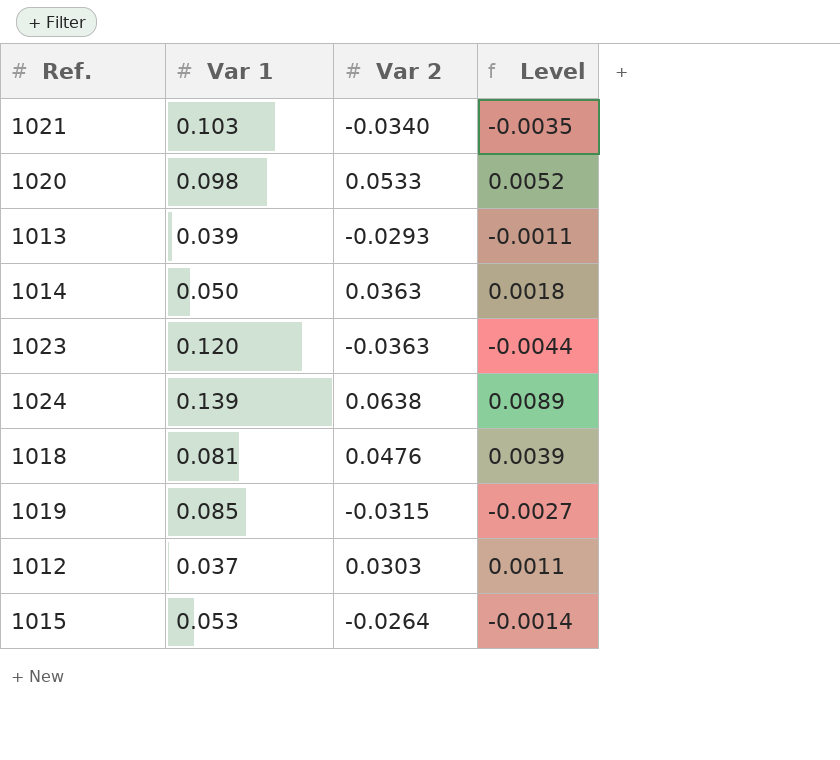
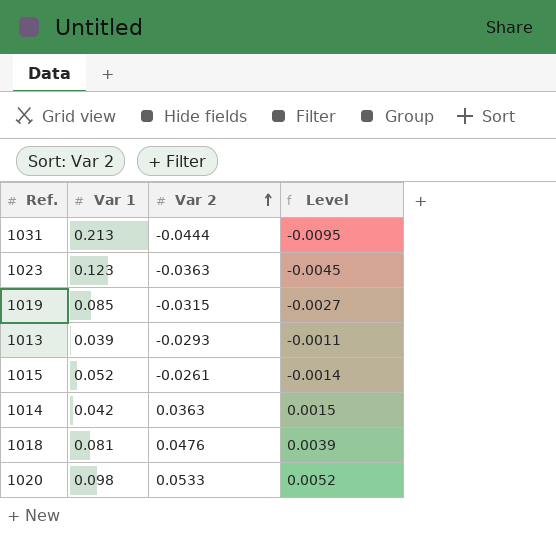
row order: none -> Var 2 ascending
row 1021: 0.103 | -0.0340 | -0.0035 -> none
row 1024: 0.139 | 0.0638 | 0.0089 -> none
row 1012: 0.037 | 0.0303 | 0.0011 -> none
row 1031: none -> 0.213 | -0.0444 | -0.0095
1023 | Var 1: 0.120 -> 0.123
1023 | Level: -0.0044 -> -0.0045
1015 | Var 1: 0.053 -> 0.052
1015 | Var 2: -0.0264 -> -0.0261
1014 | Var 1: 0.050 -> 0.042
1014 | Level: 0.0018 -> 0.0015

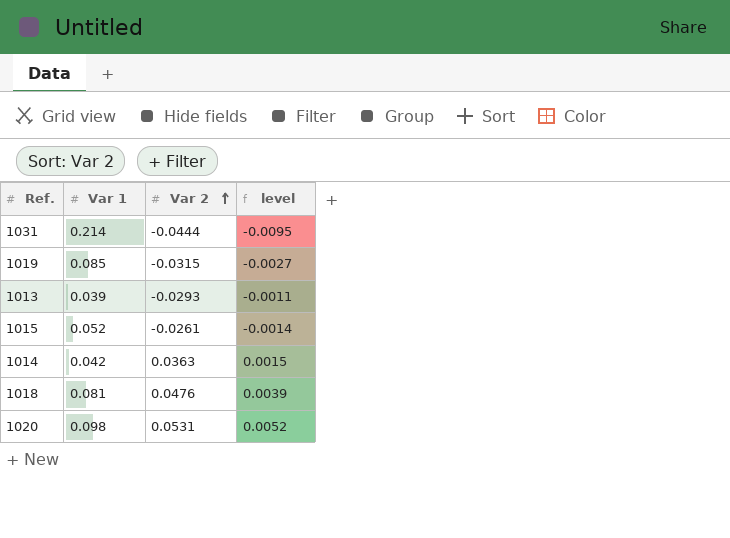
column name: Level -> level
row 1023: 0.123 | -0.0363 | -0.0045 -> none
1031 | Var 1: 0.213 -> 0.214
1020 | Var 2: 0.0533 -> 0.0531

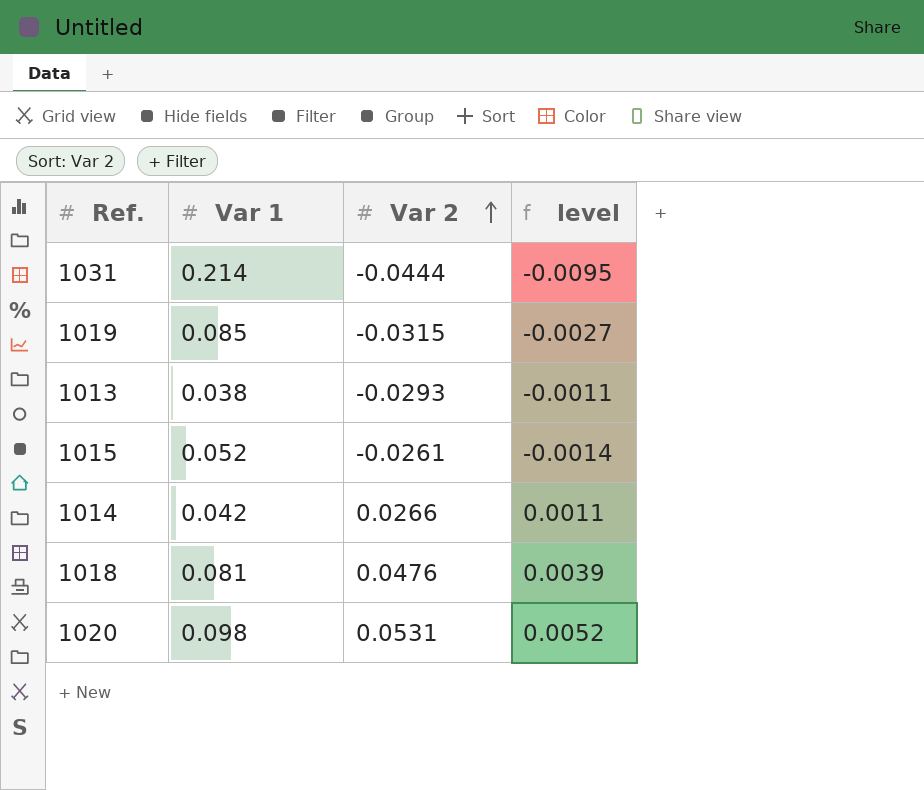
1013 | Var 1: 0.039 -> 0.038
1014 | Var 2: 0.0363 -> 0.0266
1014 | level: 0.0015 -> 0.0011

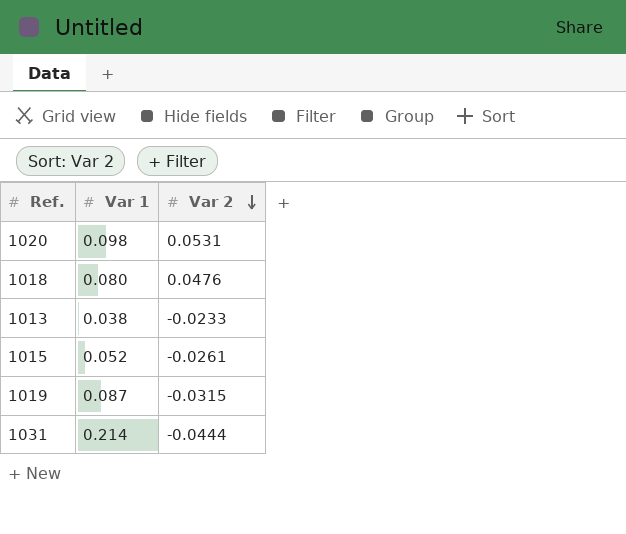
row order: Var 2 ascending -> Var 2 descending
column level | formula: [Var 1] * [Var 2] -> none
row 1014: 0.042 | 0.0266 | 0.0011 -> none
1018 | Var 1: 0.081 -> 0.080
1013 | Var 2: -0.0293 -> -0.0233
1019 | Var 1: 0.085 -> 0.087

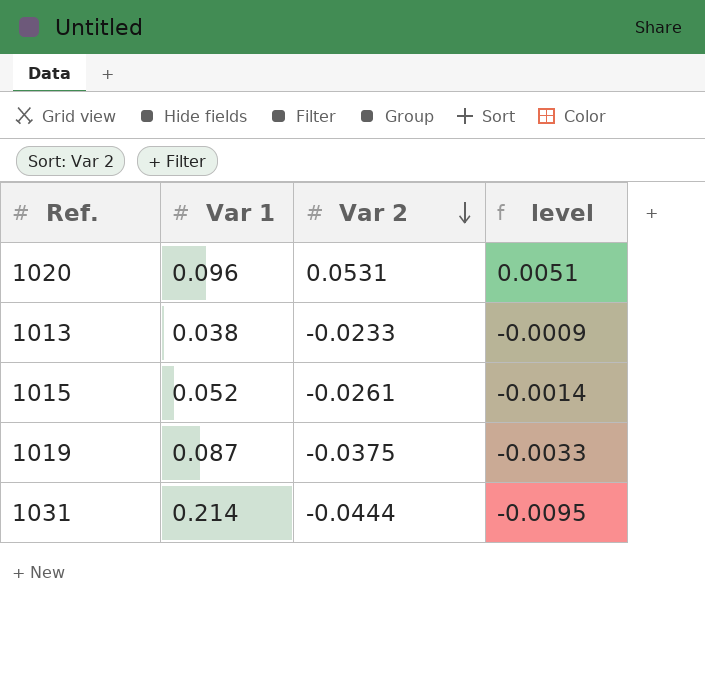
column level | formula: none -> [Var 1] * [Var 2]
row 1018: 0.080 | 0.0476 -> none
1020 | Var 1: 0.098 -> 0.096
1019 | Var 2: -0.0315 -> -0.0375

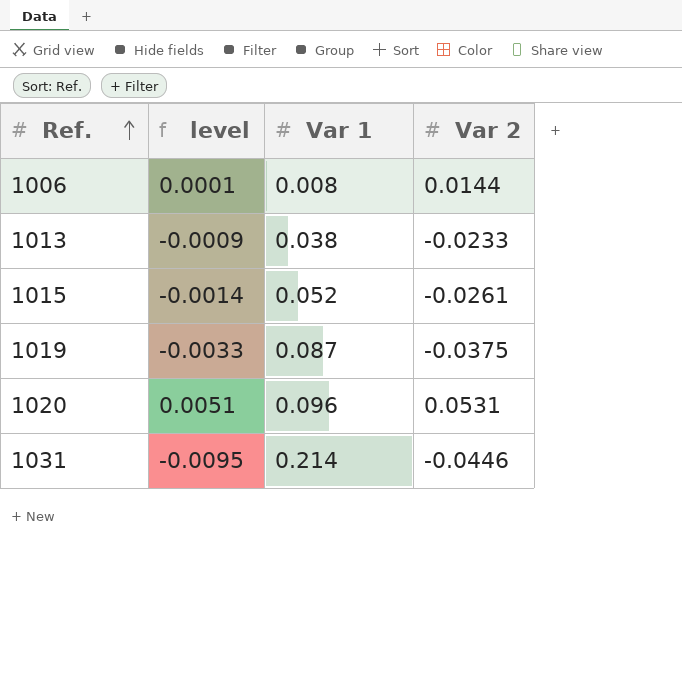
row order: Var 2 descending -> Ref. ascending
column level | position: 4 -> 2
row 1006: none -> 0.0001 | 0.008 | 0.0144
1031 | Var 2: -0.0444 -> -0.0446

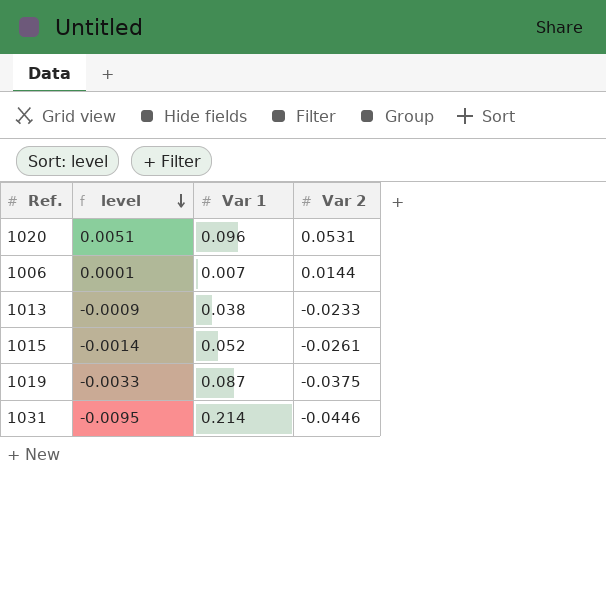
row order: Ref. ascending -> level descending
1006 | Var 1: 0.008 -> 0.007

